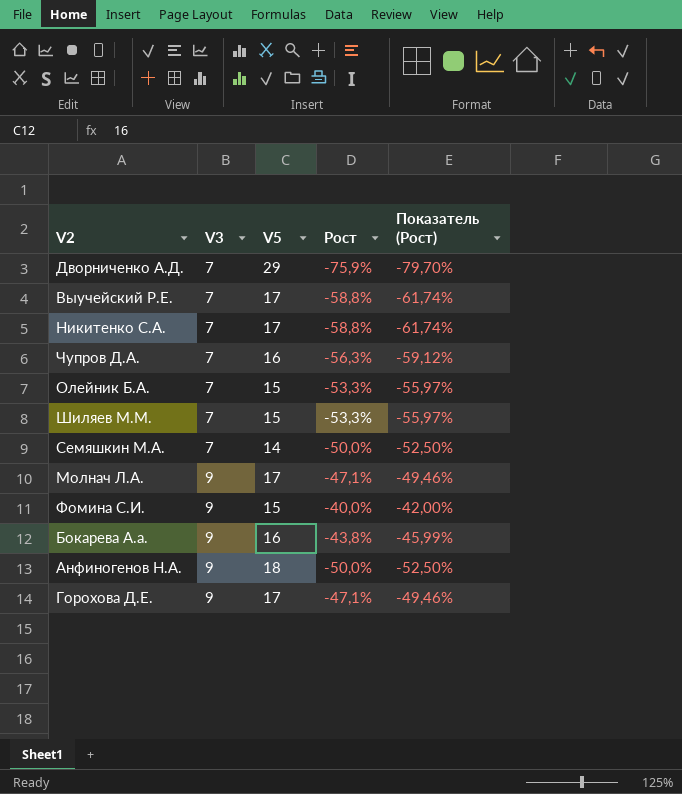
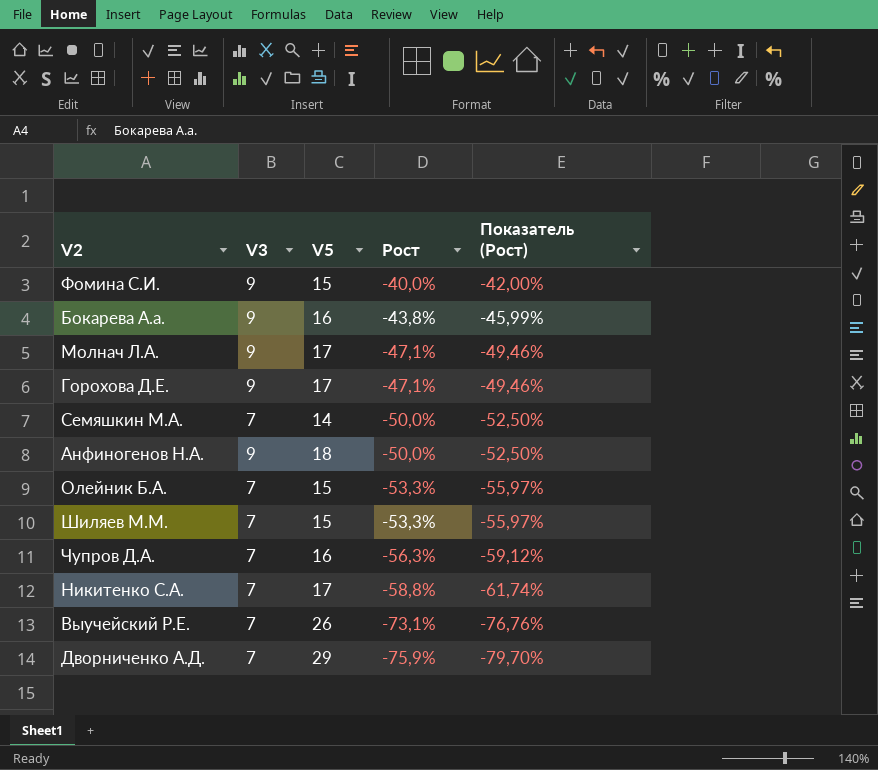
row order: V3 ascending -> Рост descending
Выучейский Р.Е. | V5: 17 -> 26
Выучейский Р.Е. | Рост: -58,8% -> -73,1%
Выучейский Р.Е. | Показатель (Рост): -61,74% -> -76,76%

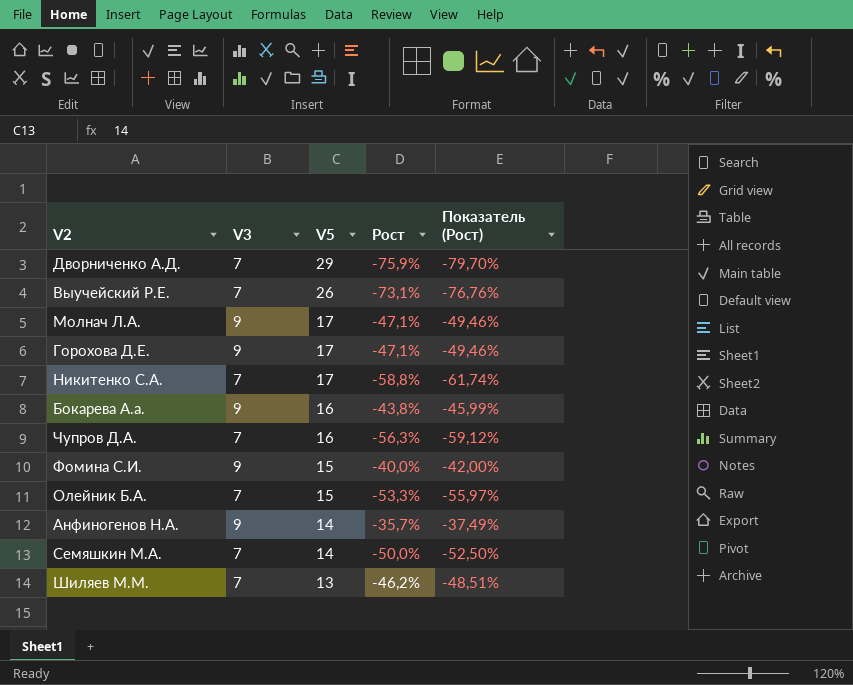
row order: Рост descending -> V5 descending
Анфиногенов Н.А. | V5: 18 -> 14
Анфиногенов Н.А. | Рост: -50,0% -> -35,7%
Анфиногенов Н.А. | Показатель (Рост): -52,50% -> -37,49%
Шиляев М.М. | V5: 15 -> 13
Шиляев М.М. | Рост: -53,3% -> -46,2%
Шиляев М.М. | Показатель (Рост): -55,97% -> -48,51%

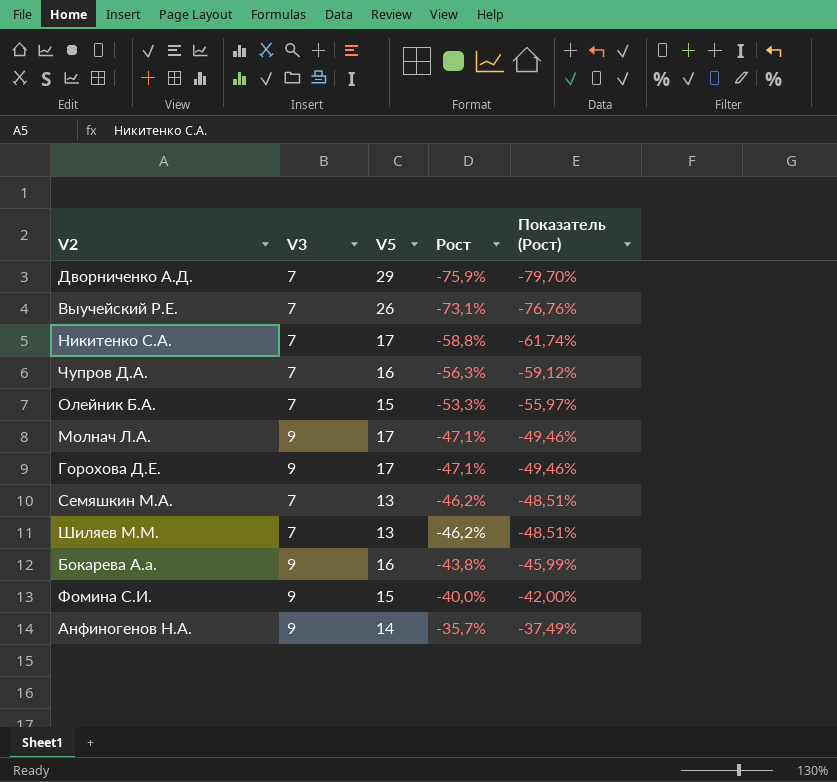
row order: V5 descending -> Рост ascending
Семяшкин М.А. | V5: 14 -> 13
Семяшкин М.А. | Рост: -50,0% -> -46,2%
Семяшкин М.А. | Показатель (Рост): -52,50% -> -48,51%

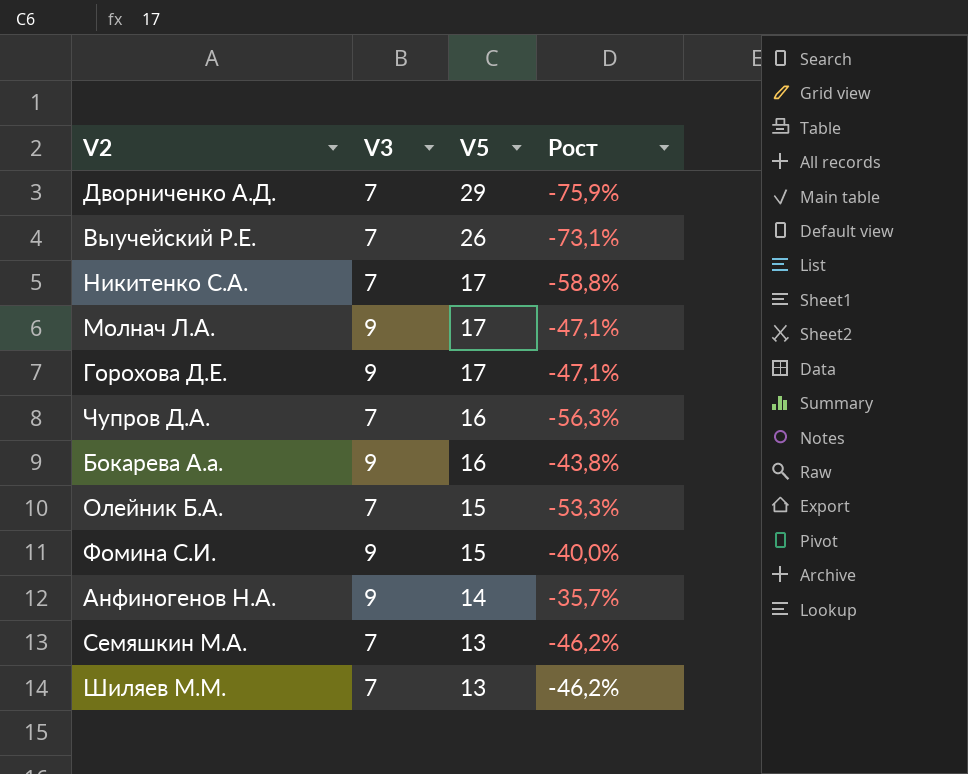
row order: Рост ascending -> V5 descending
column Показатель (Рост) | formula: [Рост] * 1,05 -> none

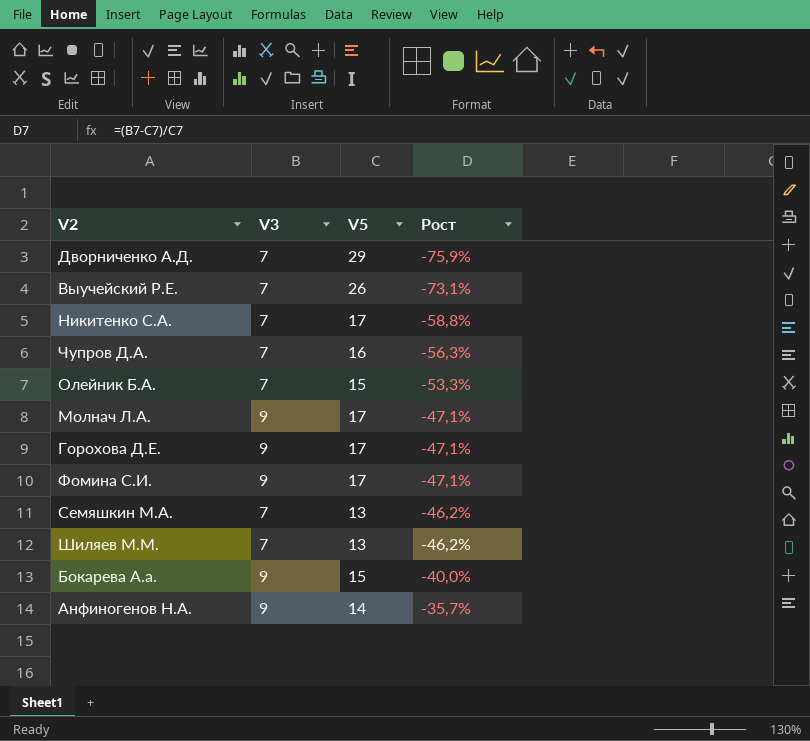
row order: V5 descending -> Рост ascending
Фомина С.И. | V5: 15 -> 17
Фомина С.И. | Рост: -40,0% -> -47,1%
Бокарева А.а. | V5: 16 -> 15
Бокарева А.а. | Рост: -43,8% -> -40,0%

